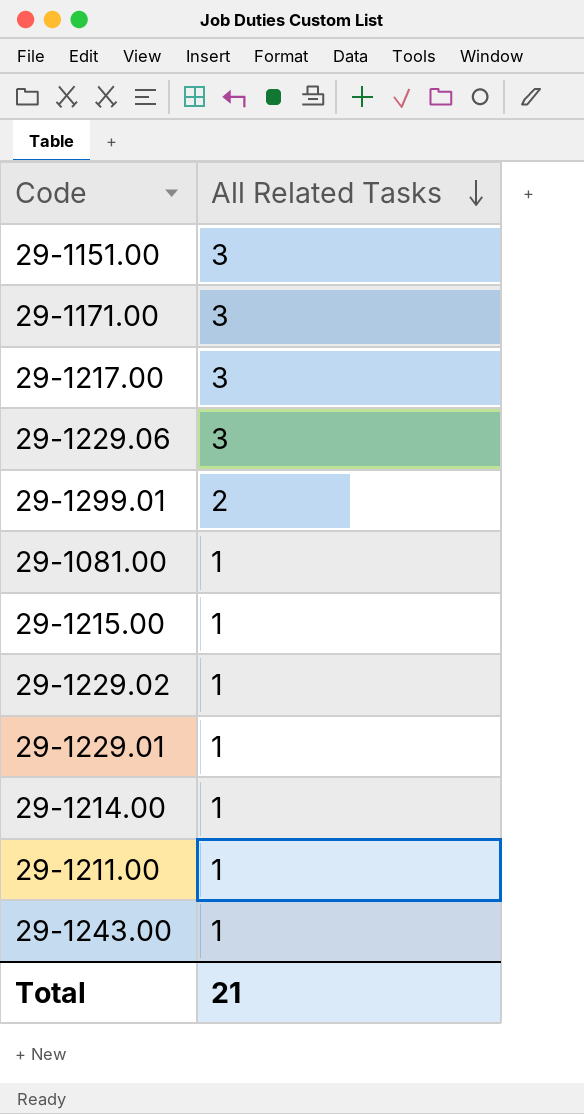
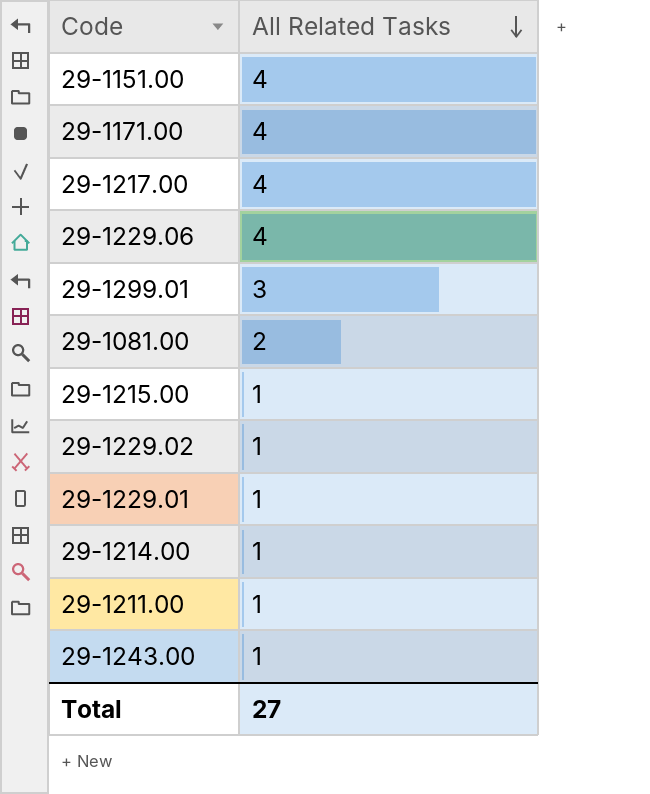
29-1151.00 | All Related Tasks: 3 -> 4
29-1171.00 | All Related Tasks: 3 -> 4
29-1217.00 | All Related Tasks: 3 -> 4
29-1229.06 | All Related Tasks: 3 -> 4
29-1299.01 | All Related Tasks: 2 -> 3
29-1081.00 | All Related Tasks: 1 -> 2
Total | All Related Tasks: 21 -> 27

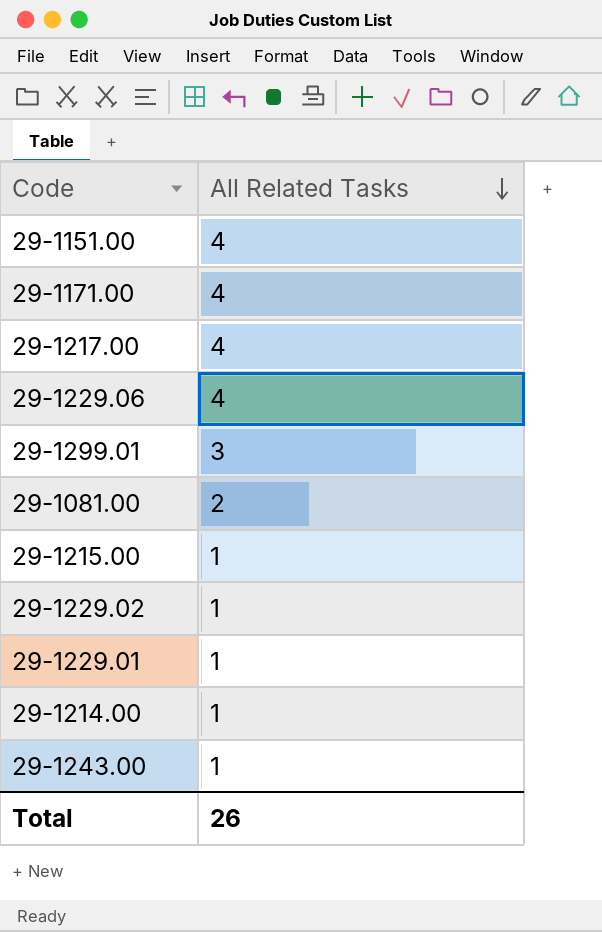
row 29-1211.00: 1 -> none
Total | All Related Tasks: 27 -> 26

